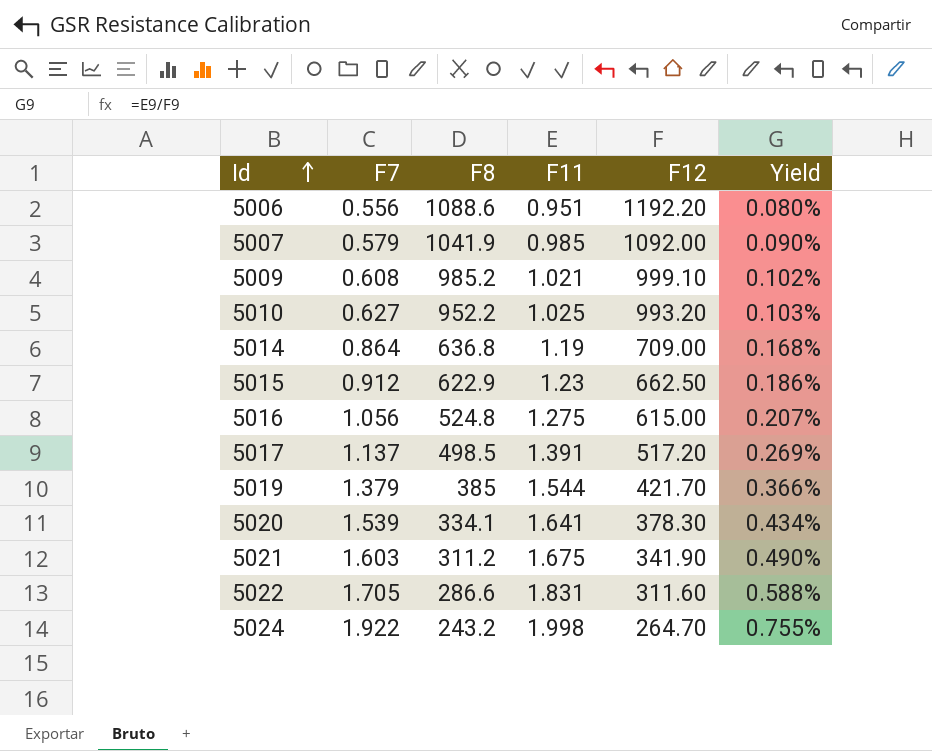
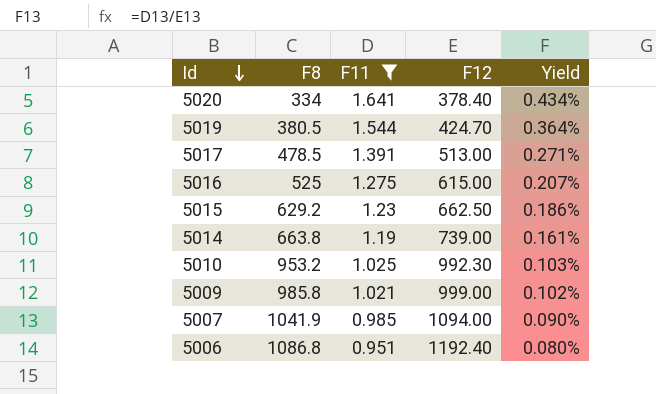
filter: none -> F11 <= 1.641
row order: Id ascending -> Id descending
column F7 | position: 2 -> none
5020 | F8: 334.1 -> 334
5020 | F12: 378.30 -> 378.40
5019 | F8: 385 -> 380.5
5019 | F12: 421.70 -> 424.70
5019 | Yield: 0.366% -> 0.364%
5017 | F8: 498.5 -> 478.5
5017 | F12: 517.20 -> 513.00
5017 | Yield: 0.269% -> 0.271%
5016 | F8: 524.8 -> 525
5015 | F8: 622.9 -> 629.2
5014 | F8: 636.8 -> 663.8
5014 | F12: 709.00 -> 739.00
5014 | Yield: 0.168% -> 0.161%
5010 | F8: 952.2 -> 953.2
5010 | F12: 993.20 -> 992.30
5009 | F8: 985.2 -> 985.8
5009 | F12: 999.10 -> 999.00
5007 | F12: 1092.00 -> 1094.00
5006 | F8: 1088.6 -> 1086.8
5006 | F12: 1192.20 -> 1192.40

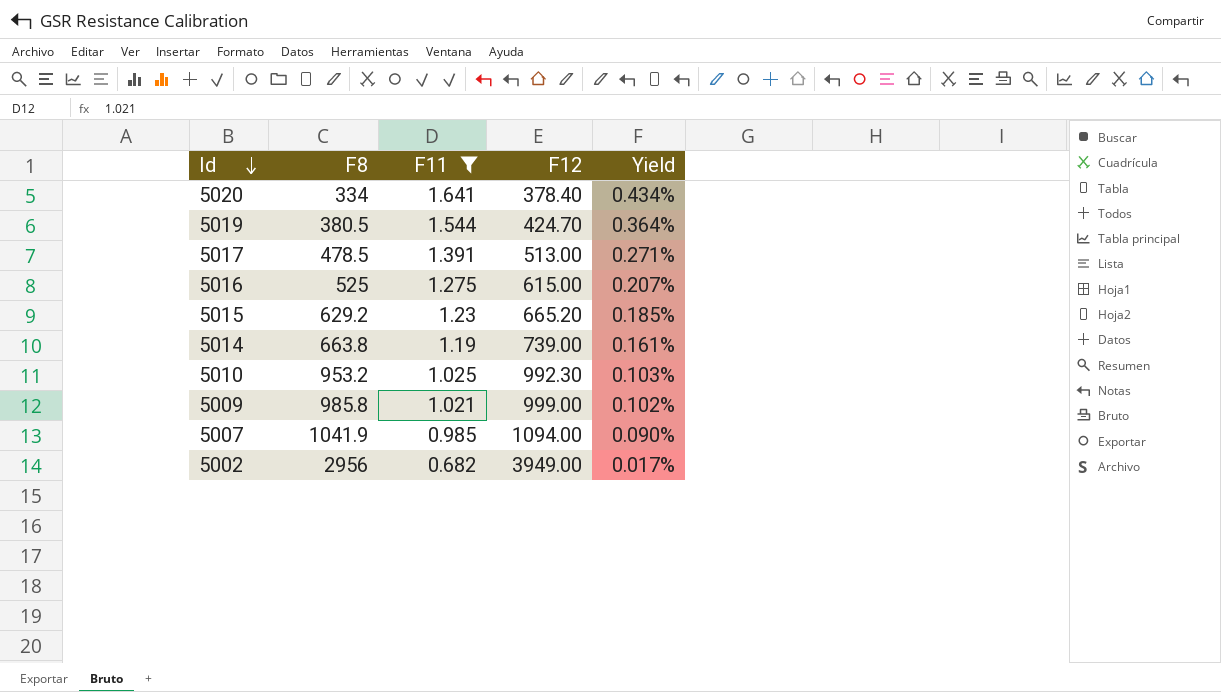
row 5006: 1086.8 | 0.951 | 1192.40 | 0.080% -> none
5015 | F12: 662.50 -> 665.20
5015 | Yield: 0.186% -> 0.185%
row 5002: none -> 2956 | 0.682 | 3949.00 | 0.017%

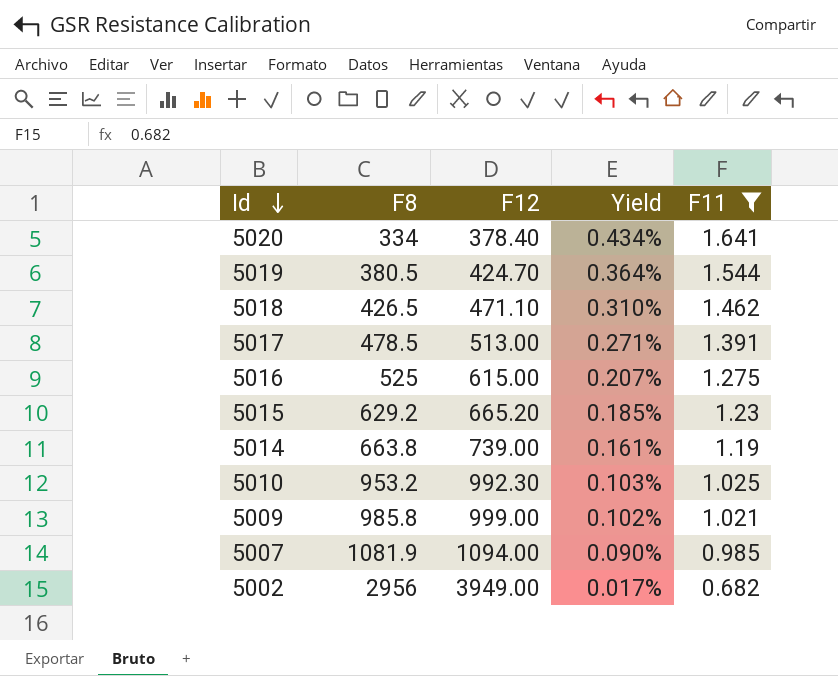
column F11 | position: 3 -> 5
row 5018: none -> 426.5 | 471.10 | 0.310% | 1.462
5007 | F8: 1041.9 -> 1081.9

